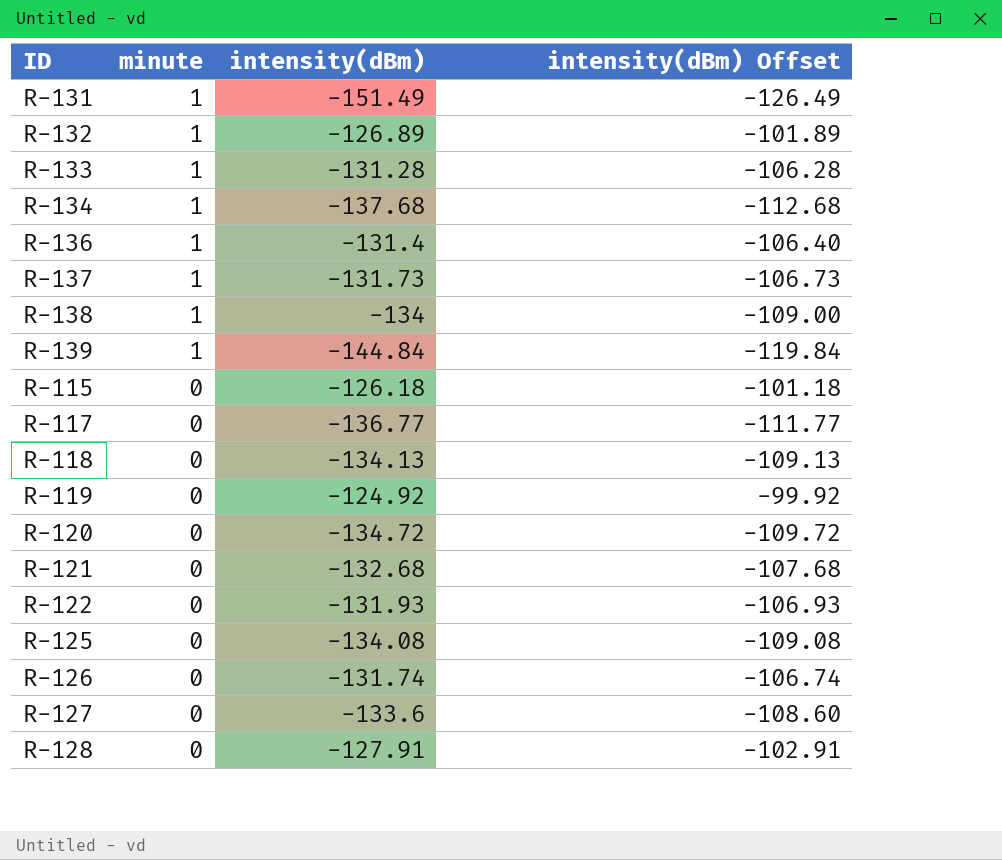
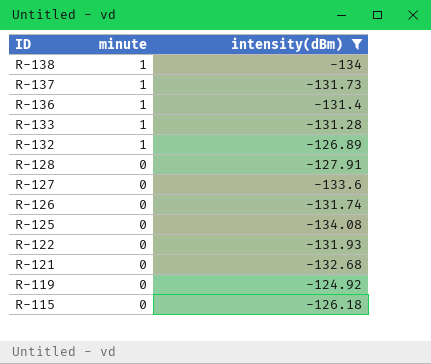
filter: none -> intensity(dBm) >= -134.08
row order: minute descending -> ID descending
column intensity(dBm) Offset | formula: [intensity(dBm)] + 25 -> none

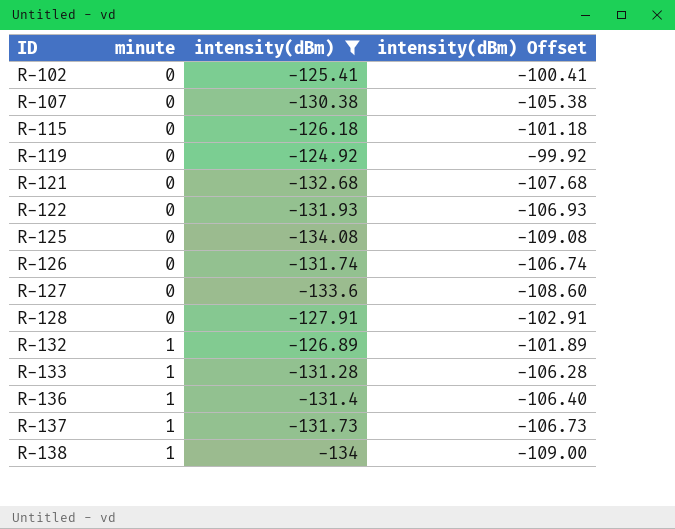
row order: ID descending -> ID ascending
column intensity(dBm) Offset | formula: none -> [intensity(dBm)] + 25
row R-102: none -> 0 | -125.41 | -100.41
row R-107: none -> 0 | -130.38 | -105.38

